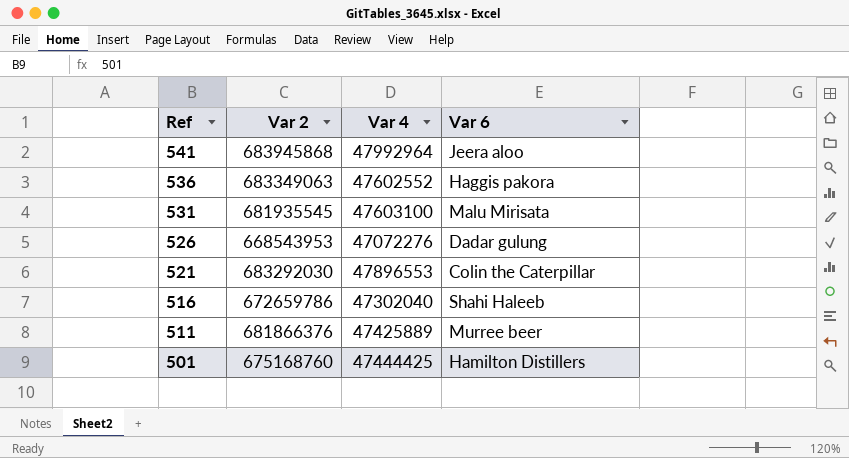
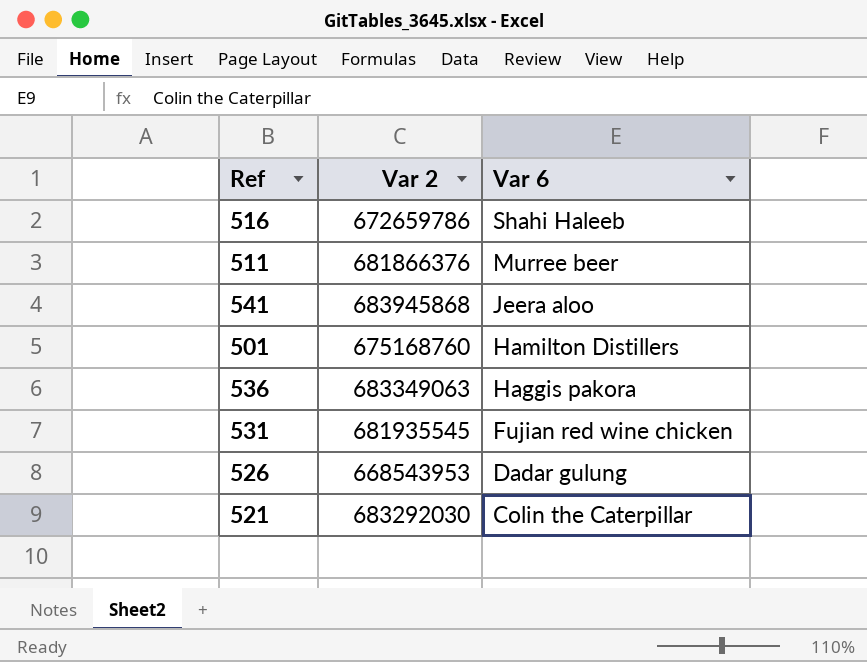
row order: Ref descending -> Var 6 descending
column Var 4 | position: 3 -> none
531 | Var 6: Malu Mirisata -> Fujian red wine chicken

